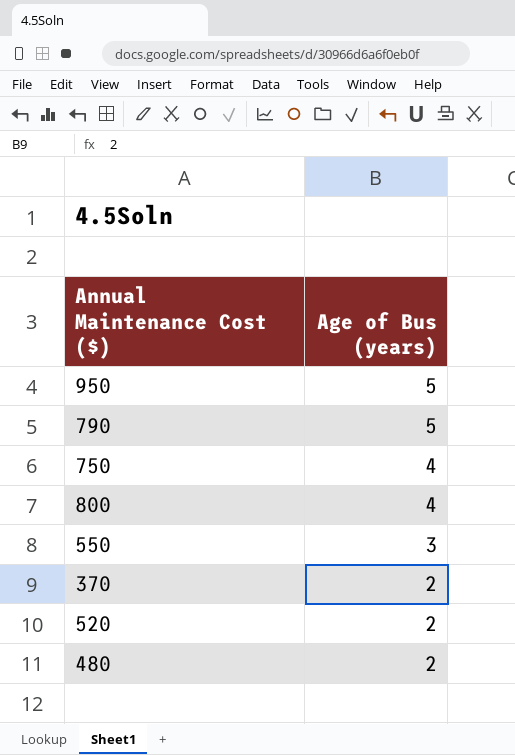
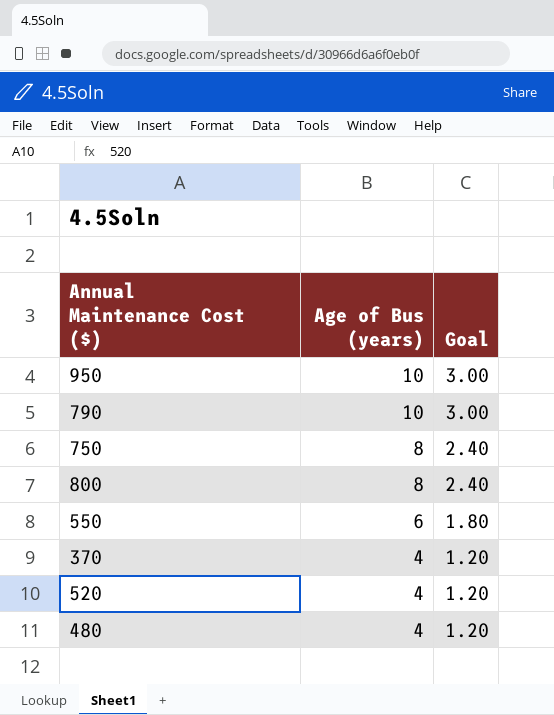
column Goal | formula: none -> [Age of Bus (years)] * 0.3
950 | Age of Bus (years): 5 -> 10
790 | Age of Bus (years): 5 -> 10
750 | Age of Bus (years): 4 -> 8
800 | Age of Bus (years): 4 -> 8
550 | Age of Bus (years): 3 -> 6
370 | Age of Bus (years): 2 -> 4
520 | Age of Bus (years): 2 -> 4
480 | Age of Bus (years): 2 -> 4

